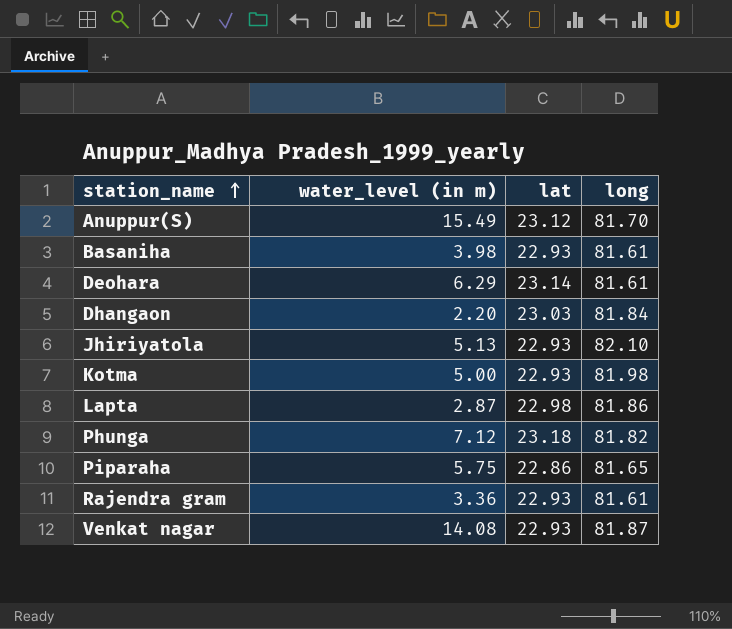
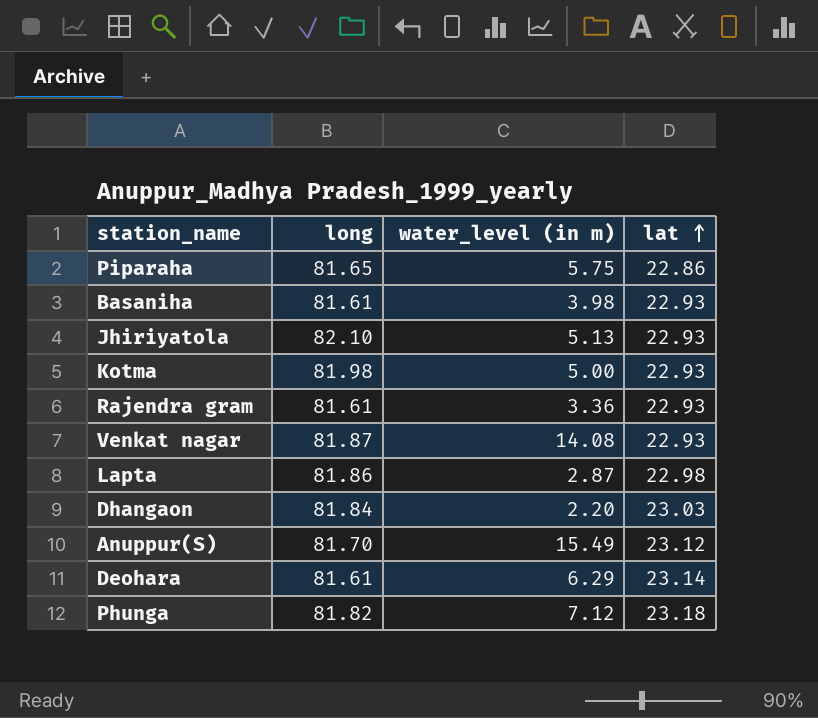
row order: station_name ascending -> lat ascending
column long | position: 4 -> 2

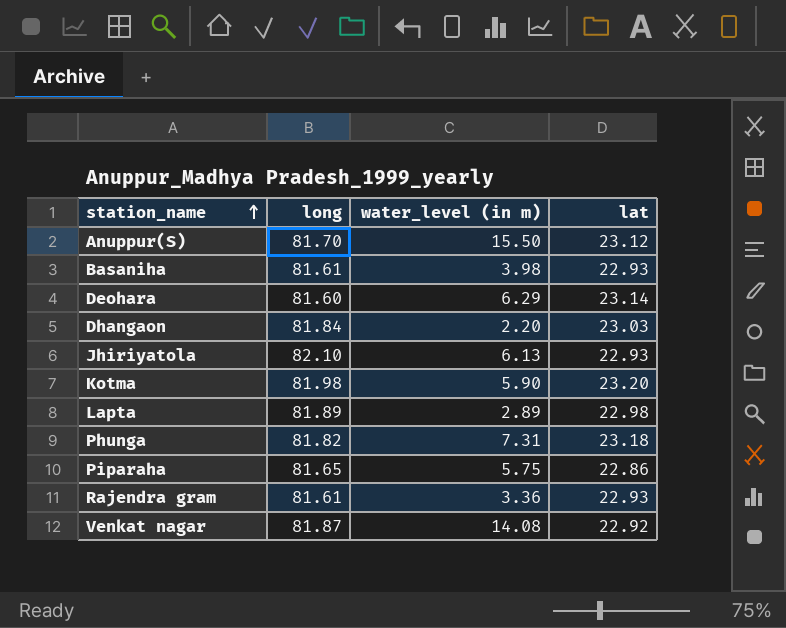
row order: lat ascending -> station_name ascending
Anuppur(S) | water_level (in m): 15.49 -> 15.50
Deohara | long: 81.61 -> 81.60
Jhiriyatola | water_level (in m): 5.13 -> 6.13
Kotma | water_level (in m): 5.00 -> 5.90
Kotma | lat: 22.93 -> 23.20
Lapta | long: 81.86 -> 81.89
Lapta | water_level (in m): 2.87 -> 2.89
Phunga | water_level (in m): 7.12 -> 7.31
Venkat nagar | lat: 22.93 -> 22.92

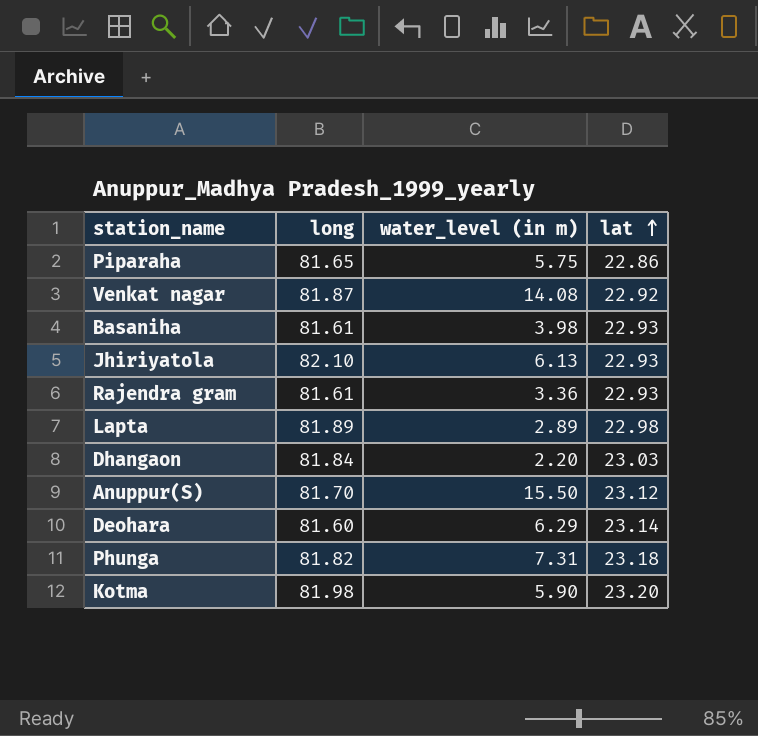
row order: station_name ascending -> lat ascending

